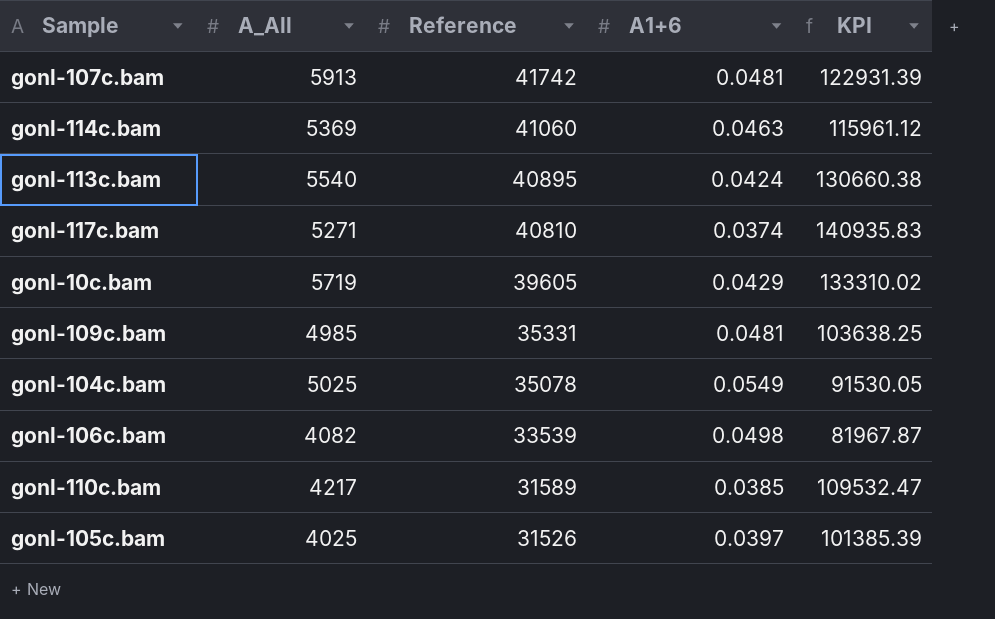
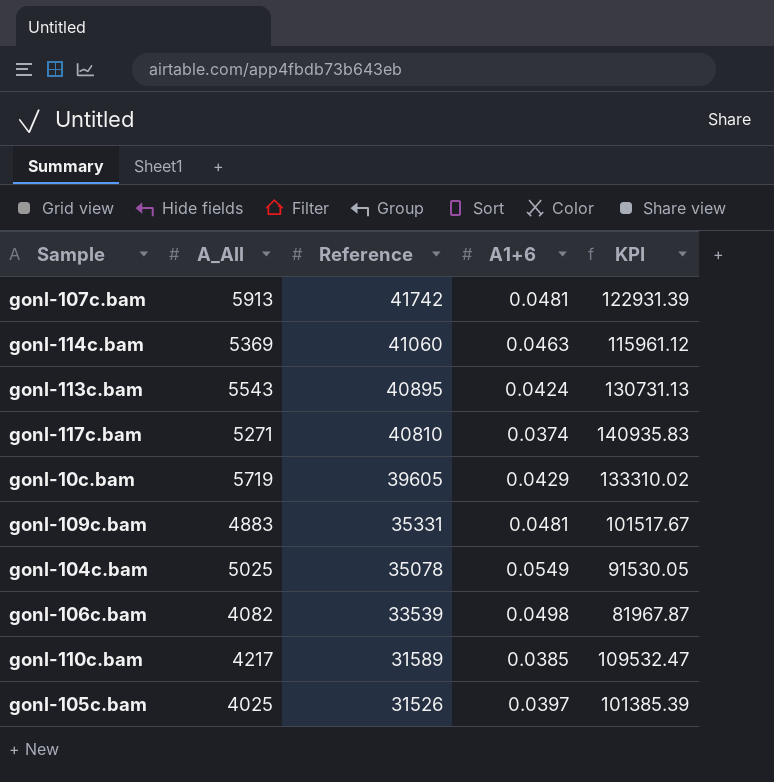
gonl-113c.bam | A_All: 5540 -> 5543
gonl-113c.bam | KPI: 130660.38 -> 130731.13
gonl-109c.bam | A_All: 4985 -> 4883
gonl-109c.bam | KPI: 103638.25 -> 101517.67

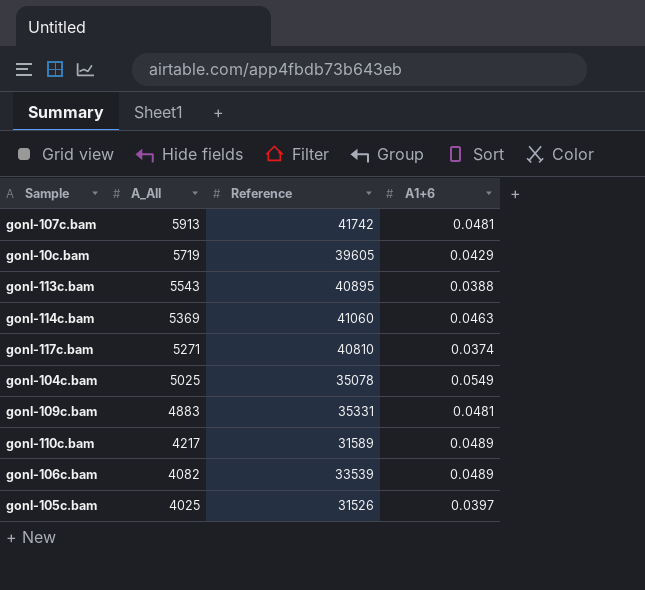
row order: Reference descending -> A_All descending
column KPI | formula: [A_All] / [A1+6] -> none
gonl-113c.bam | A1+6: 0.0424 -> 0.0388
gonl-110c.bam | A1+6: 0.0385 -> 0.0489
gonl-106c.bam | A1+6: 0.0498 -> 0.0489

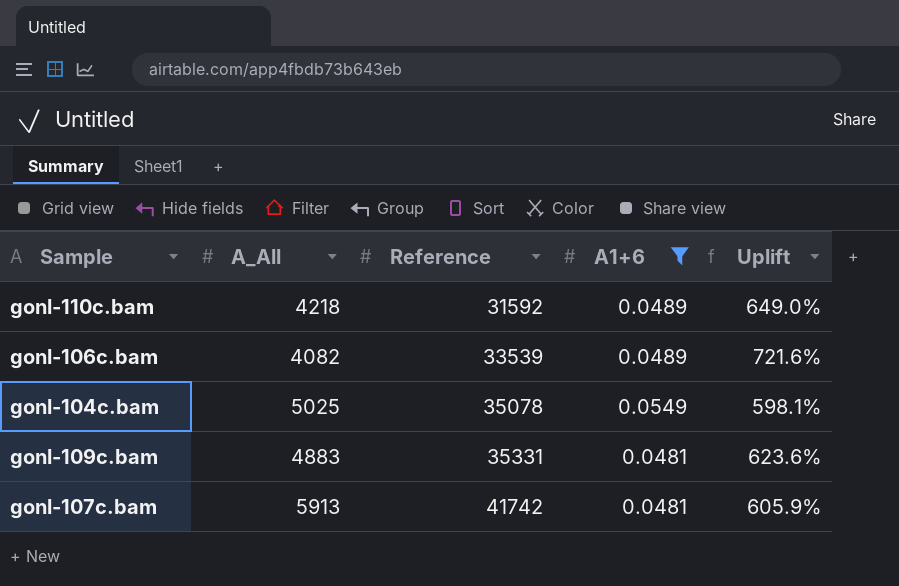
filter: none -> A1+6 >= 0.0481
row order: A_All descending -> Reference ascending
column Uplift | formula: none -> ([Reference] - [A_All]) / [A_All]
gonl-110c.bam | A_All: 4217 -> 4218
gonl-110c.bam | Reference: 31589 -> 31592

